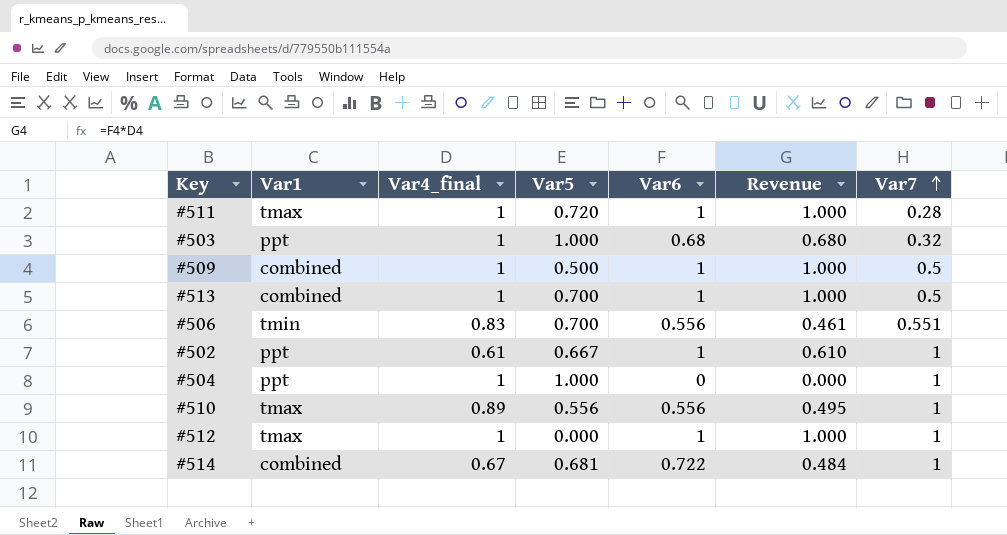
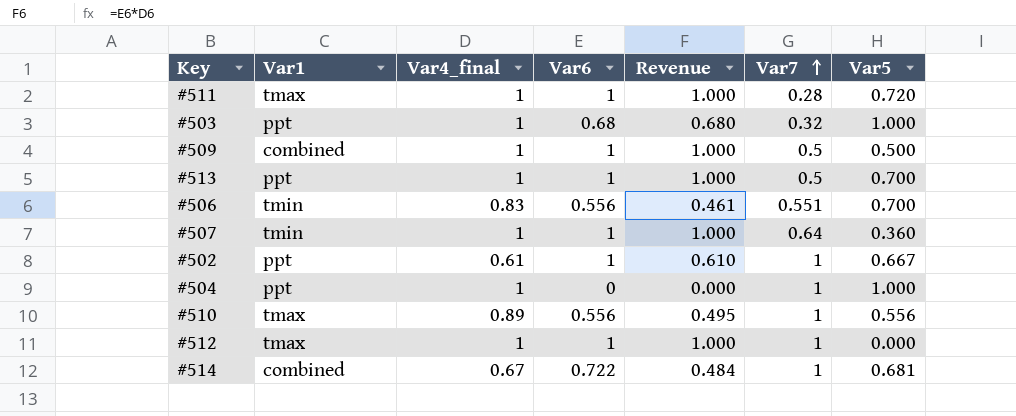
column Var5 | position: 4 -> 7
#513 | Var1: combined -> ppt
row #507: none -> tmin | 1 | 1 | 1.000 | 0.64 | 0.360

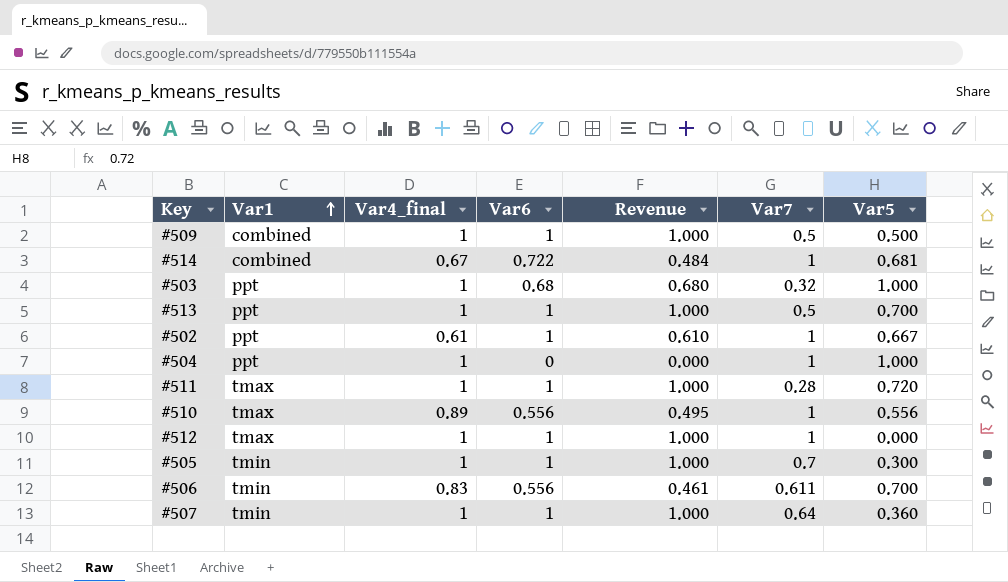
row order: Var7 ascending -> Var1 ascending
row #505: none -> tmin | 1 | 1 | 1.000 | 0.7 | 0.300
#506 | Var7: 0.551 -> 0.611

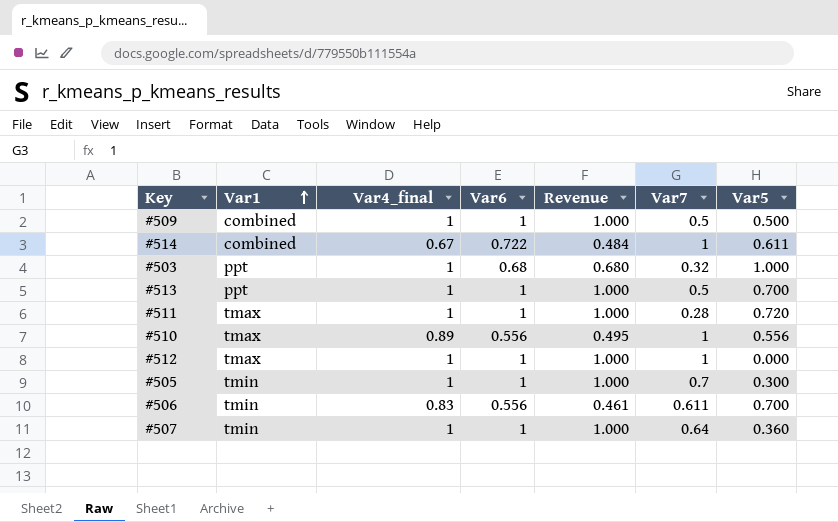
row #502: ppt | 0.61 | 1 | 0.610 | 1 | 0.667 -> none
row #504: ppt | 1 | 0 | 0.000 | 1 | 1.000 -> none
#514 | Var5: 0.681 -> 0.611

